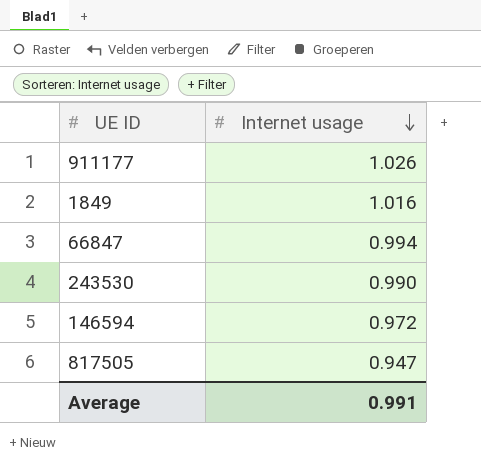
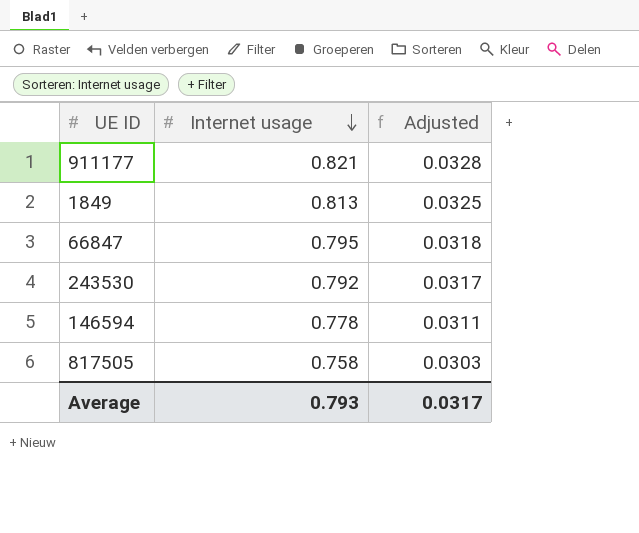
column Adjusted | formula: none -> [Internet usage] * 0.04
911177 | Internet usage: 1.026 -> 0.821
1849 | Internet usage: 1.016 -> 0.813
66847 | Internet usage: 0.994 -> 0.795
243530 | Internet usage: 0.990 -> 0.792
146594 | Internet usage: 0.972 -> 0.778
817505 | Internet usage: 0.947 -> 0.758
Average | Internet usage: 0.991 -> 0.793

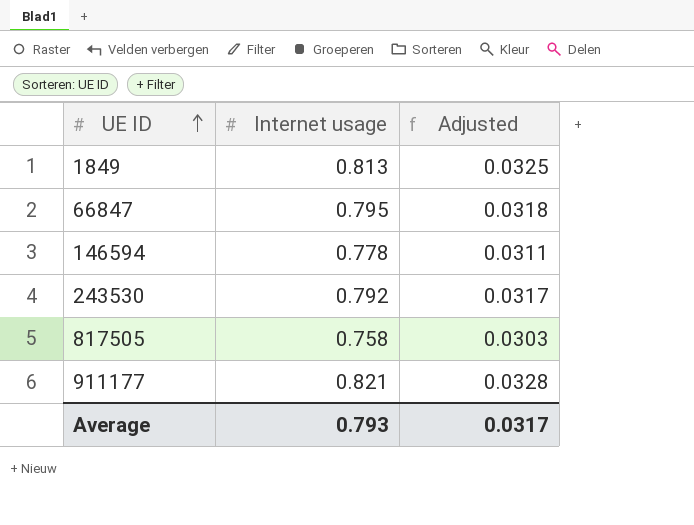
row order: Internet usage descending -> UE ID ascending

